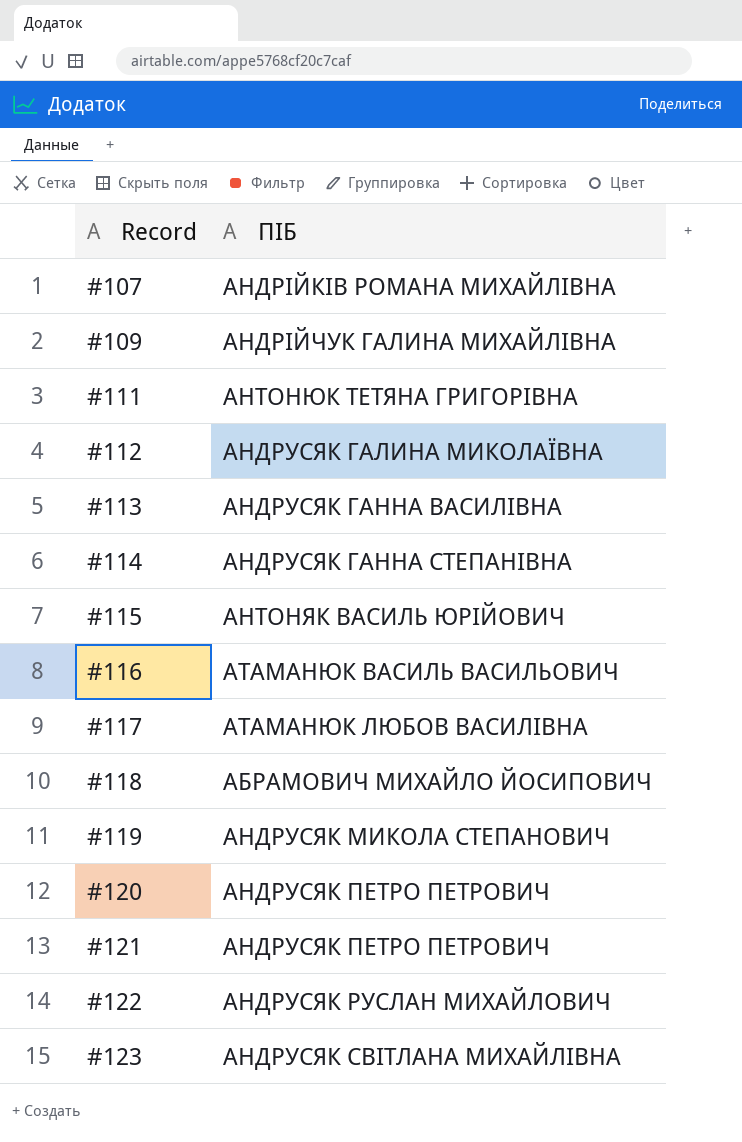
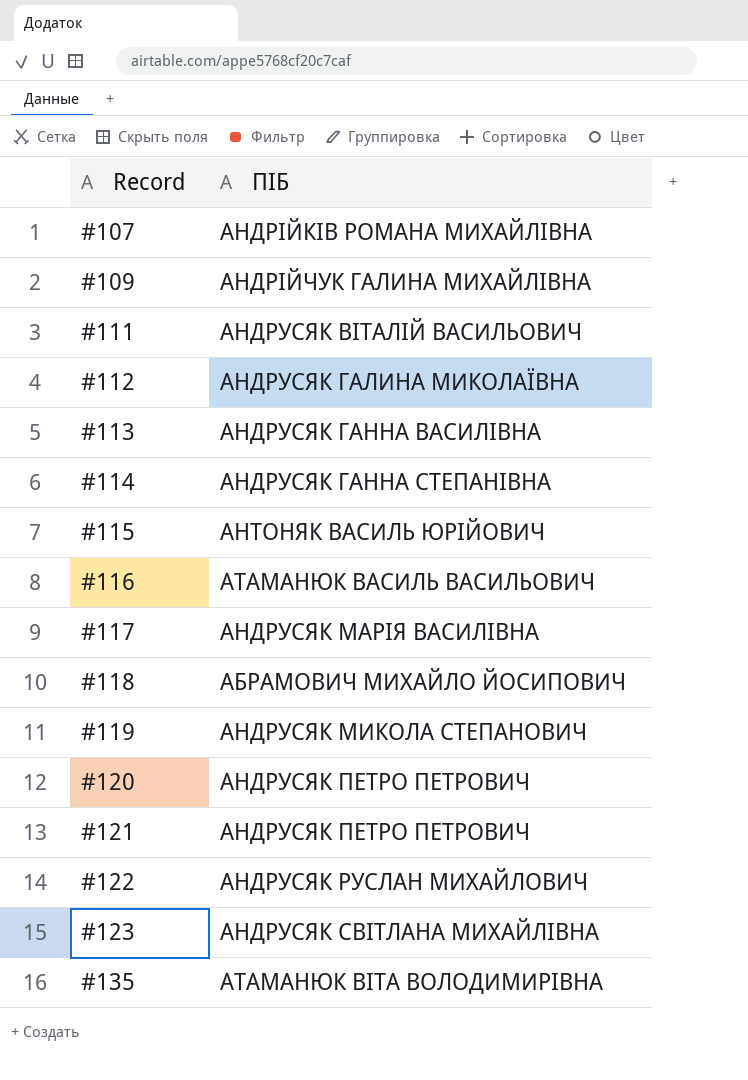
#111 | ПІБ: АНТОНЮК ТЕТЯНА ГРИГОРІВНА -> АНДРУСЯК ВІТАЛІЙ ВАСИЛЬОВИЧ
#117 | ПІБ: АТАМАНЮК ЛЮБОВ ВАСИЛІВНА -> АНДРУСЯК МАРІЯ ВАСИЛІВНА
row #135: none -> АТАМАНЮК ВІТА ВОЛОДИМИРІВНА

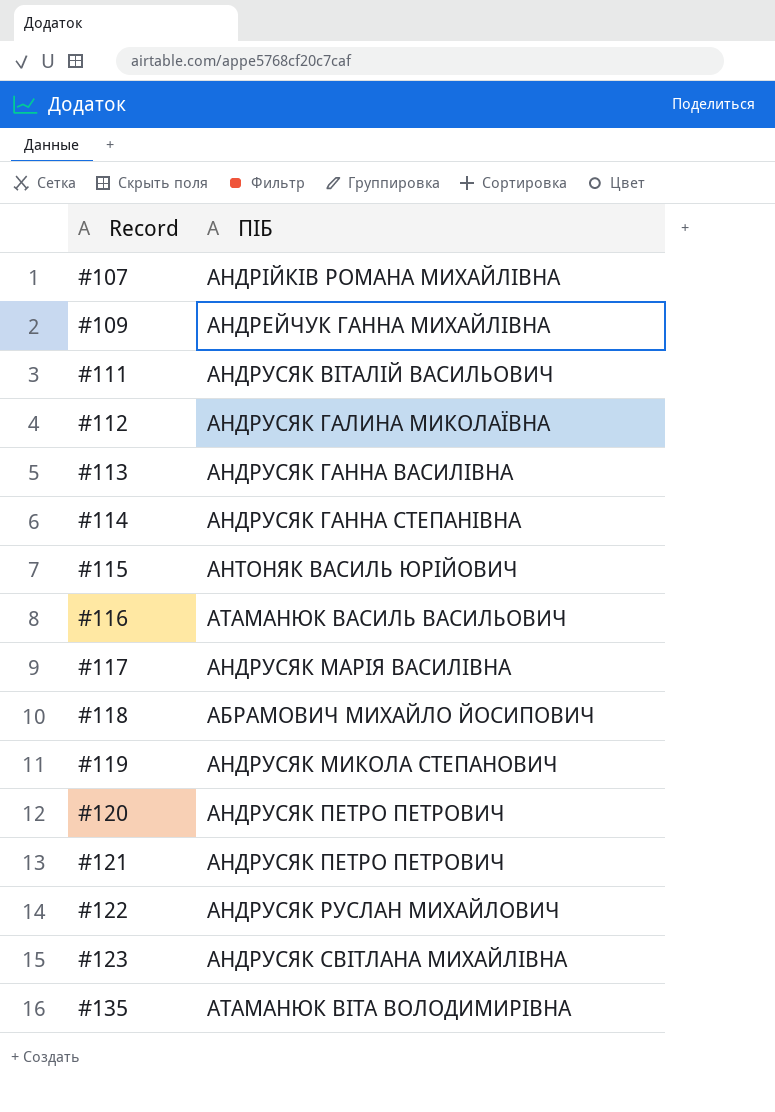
#109 | ПІБ: АНДРІЙЧУК ГАЛИНА МИХАЙЛІВНА -> АНДРЕЙЧУК ГАННА МИХАЙЛІВНА

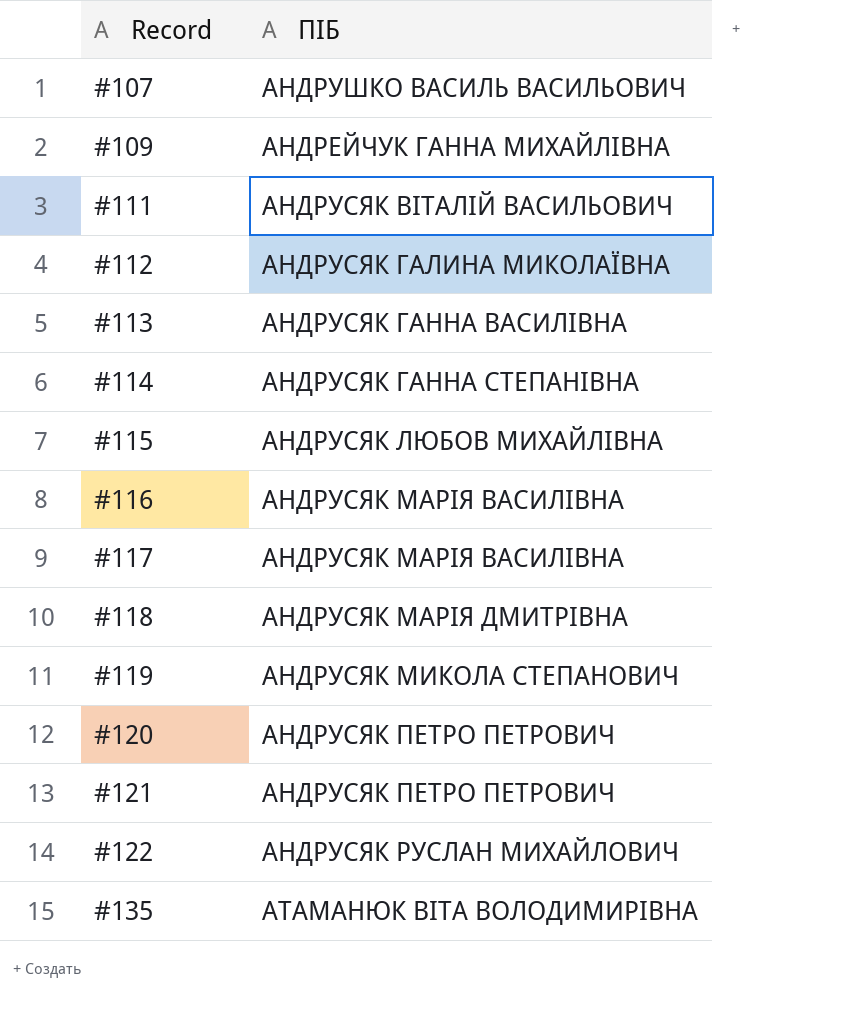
row #123: АНДРУСЯК СВІТЛАНА МИХАЙЛІВНА -> none
#107 | ПІБ: АНДРІЙКІВ РОМАНА МИХАЙЛІВНА -> АНДРУШКО ВАСИЛЬ ВАСИЛЬОВИЧ
#115 | ПІБ: АНТОНЯК ВАСИЛЬ ЮРІЙОВИЧ -> АНДРУСЯК ЛЮБОВ МИХАЙЛІВНА
#116 | ПІБ: АТАМАНЮК ВАСИЛЬ ВАСИЛЬОВИЧ -> АНДРУСЯК МАРІЯ ВАСИЛІВНА
#118 | ПІБ: АБРАМОВИЧ МИХАЙЛО ЙОСИПОВИЧ -> АНДРУСЯК МАРІЯ ДМИТРІВНА

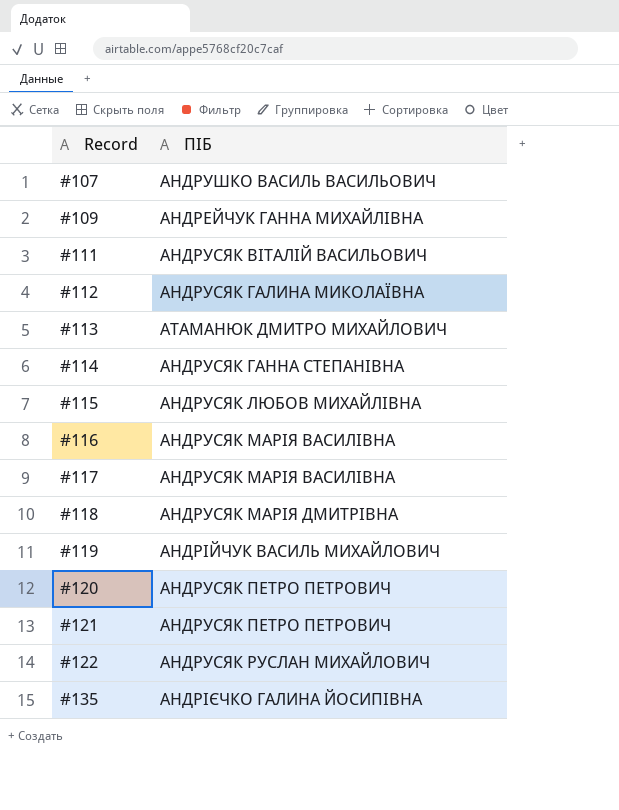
#113 | ПІБ: АНДРУСЯК ГАННА ВАСИЛІВНА -> АТАМАНЮК ДМИТРО МИХАЙЛОВИЧ
#119 | ПІБ: АНДРУСЯК МИКОЛА СТЕПАНОВИЧ -> АНДРІЙЧУК ВАСИЛЬ МИХАЙЛОВИЧ
#135 | ПІБ: АТАМАНЮК ВІТА ВОЛОДИМИРІВНА -> АНДРІЄЧКО ГАЛИНА ЙОСИПІВНА

